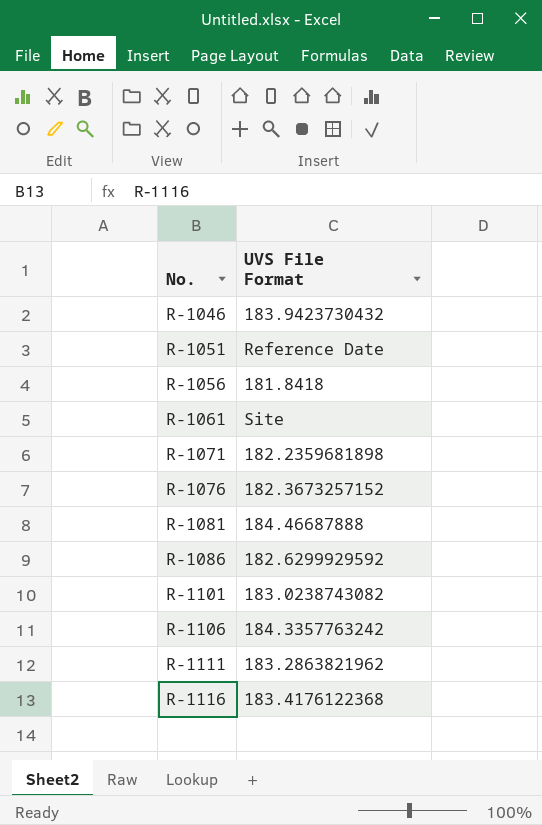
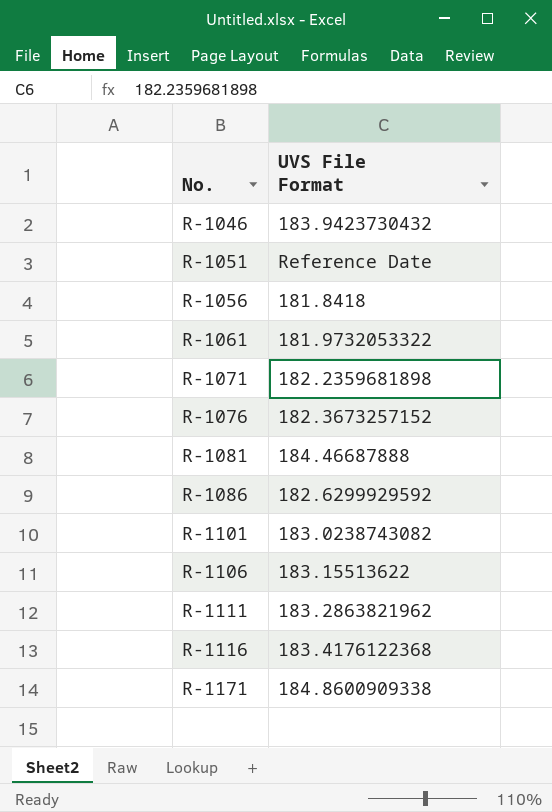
R-1061 | UVS File Format: Site -> 181.9732053322
R-1106 | UVS File Format: 184.3357763242 -> 183.15513622
row R-1171: none -> 184.8600909338

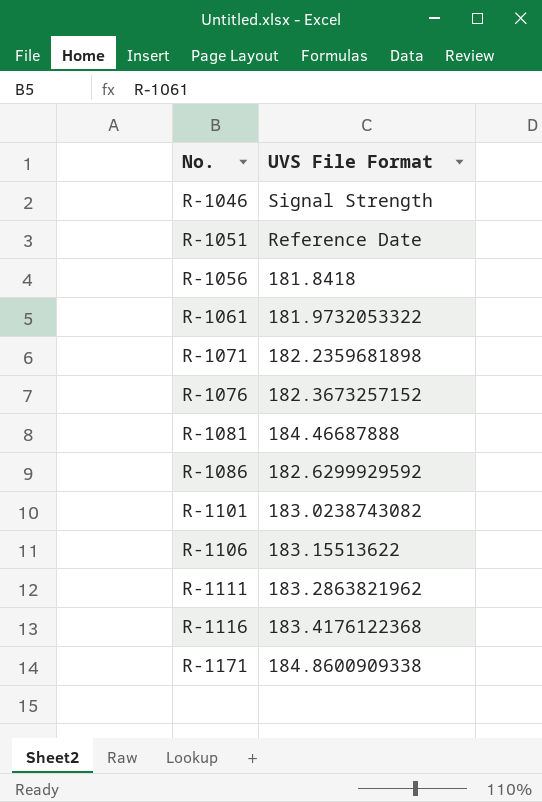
R-1046 | UVS File Format: 183.9423730432 -> Signal Strength

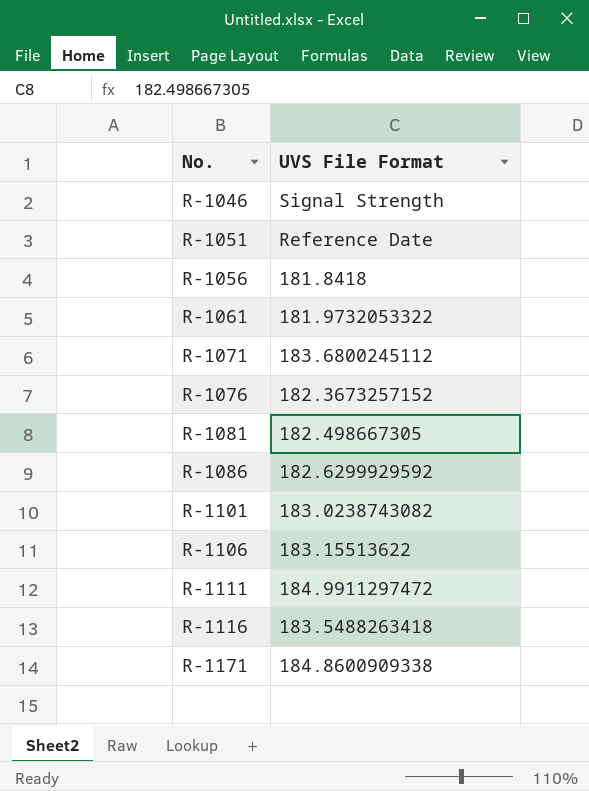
R-1071 | UVS File Format: 182.2359681898 -> 183.6800245112
R-1081 | UVS File Format: 184.46687888 -> 182.498667305
R-1111 | UVS File Format: 183.2863821962 -> 184.9911297472
R-1116 | UVS File Format: 183.4176122368 -> 183.5488263418

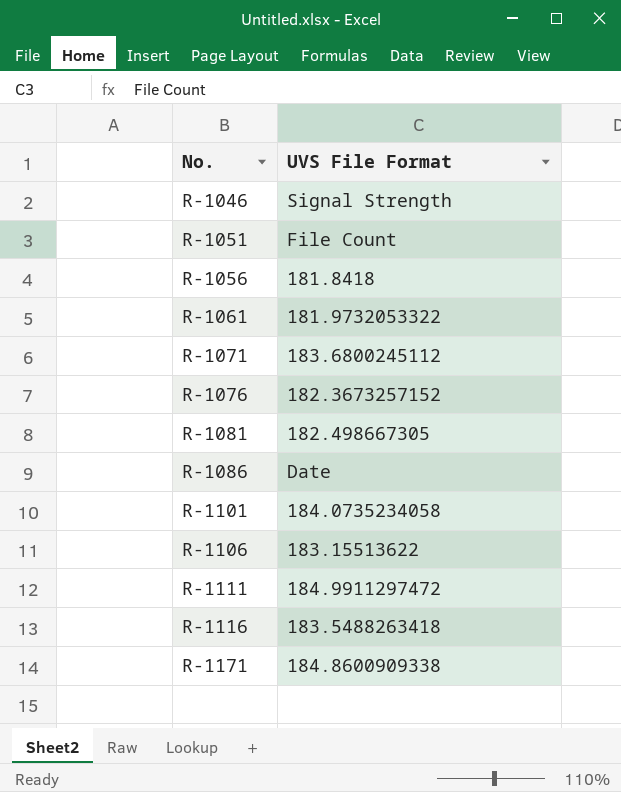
R-1051 | UVS File Format: Reference Date -> File Count
R-1086 | UVS File Format: 182.6299929592 -> Date
R-1101 | UVS File Format: 183.0238743082 -> 184.0735234058

